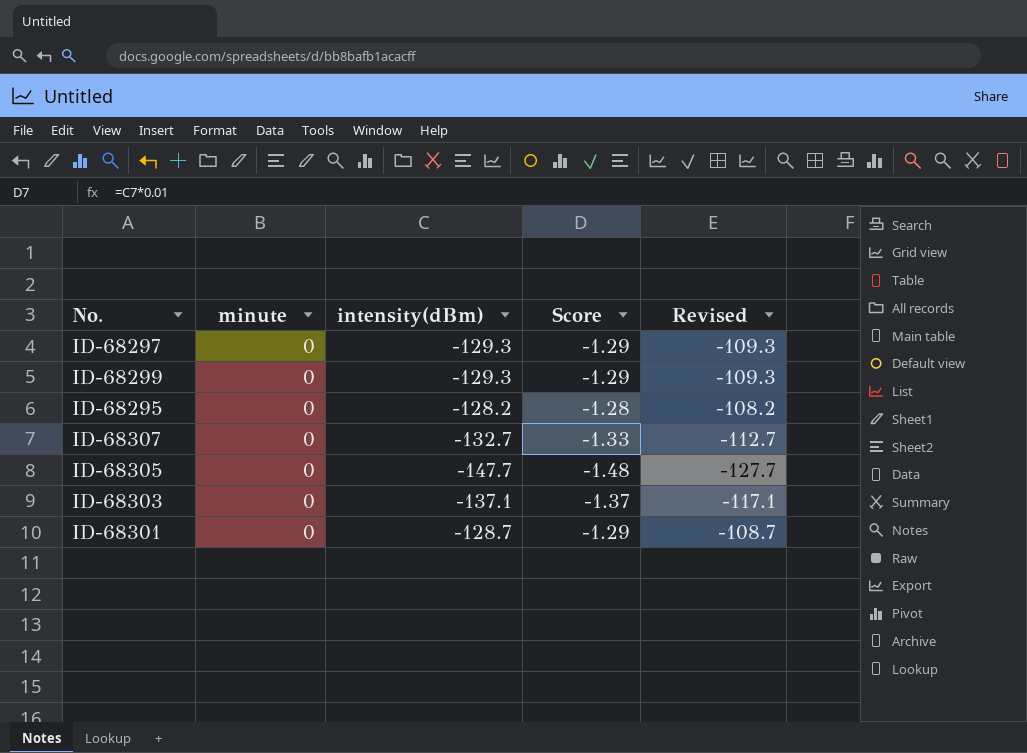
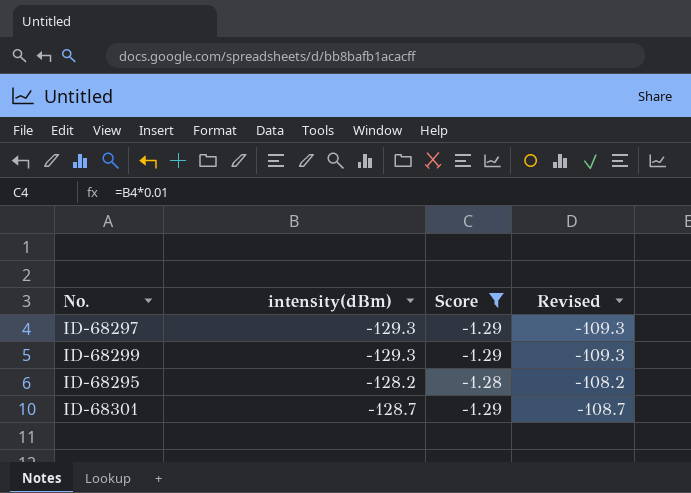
filter: none -> Score >= -1.29
column minute | position: 2 -> none

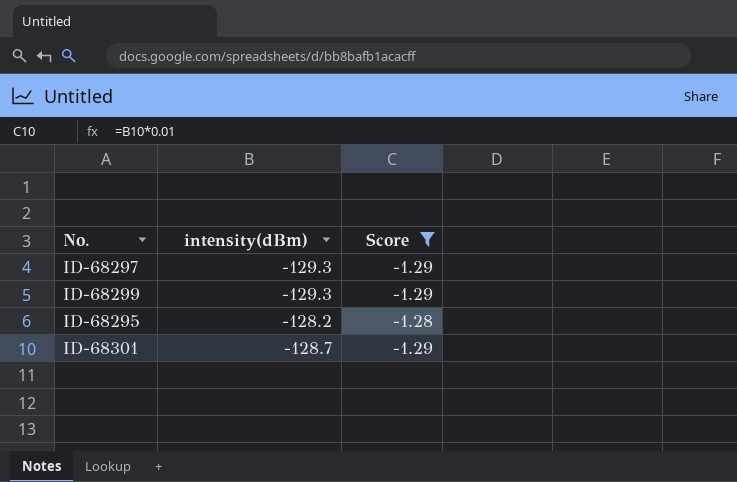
column Revised | formula: [intensity(dBm)] + 20 -> none

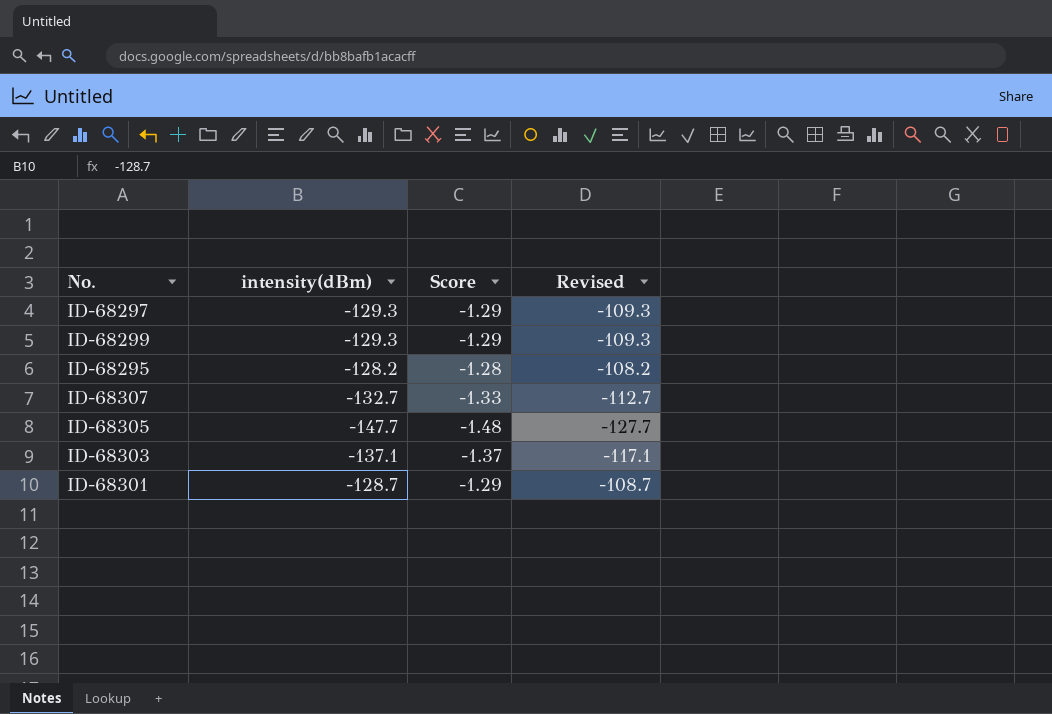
filter: Score >= -1.29 -> none
column Revised | formula: none -> [intensity(dBm)] + 20

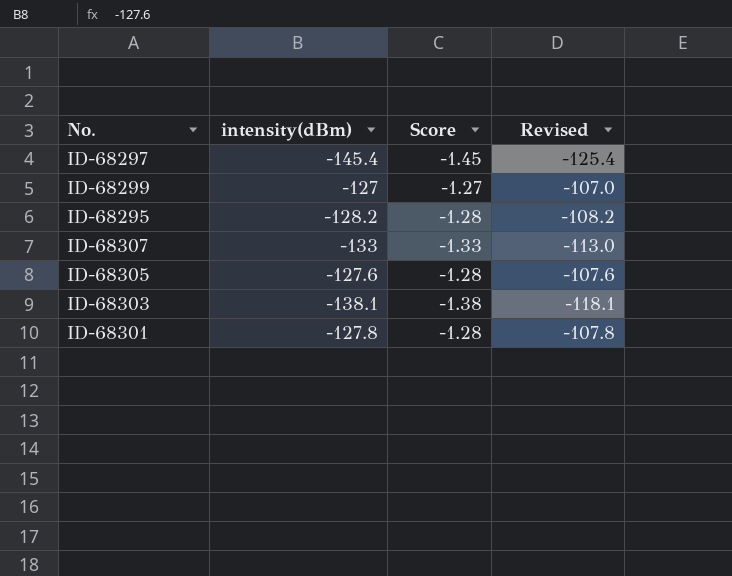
ID-68297 | intensity(dBm): -129.3 -> -145.4
ID-68297 | Score: -1.29 -> -1.45
ID-68297 | Revised: -109.3 -> -125.4
ID-68299 | intensity(dBm): -129.3 -> -127
ID-68299 | Score: -1.29 -> -1.27
ID-68299 | Revised: -109.3 -> -107.0
ID-68307 | intensity(dBm): -132.7 -> -133
ID-68307 | Revised: -112.7 -> -113.0
ID-68305 | intensity(dBm): -147.7 -> -127.6
ID-68305 | Score: -1.48 -> -1.28
ID-68305 | Revised: -127.7 -> -107.6
ID-68303 | intensity(dBm): -137.1 -> -138.1
ID-68303 | Score: -1.37 -> -1.38
ID-68303 | Revised: -117.1 -> -118.1
ID-68301 | intensity(dBm): -128.7 -> -127.8
ID-68301 | Score: -1.29 -> -1.28
ID-68301 | Revised: -108.7 -> -107.8

